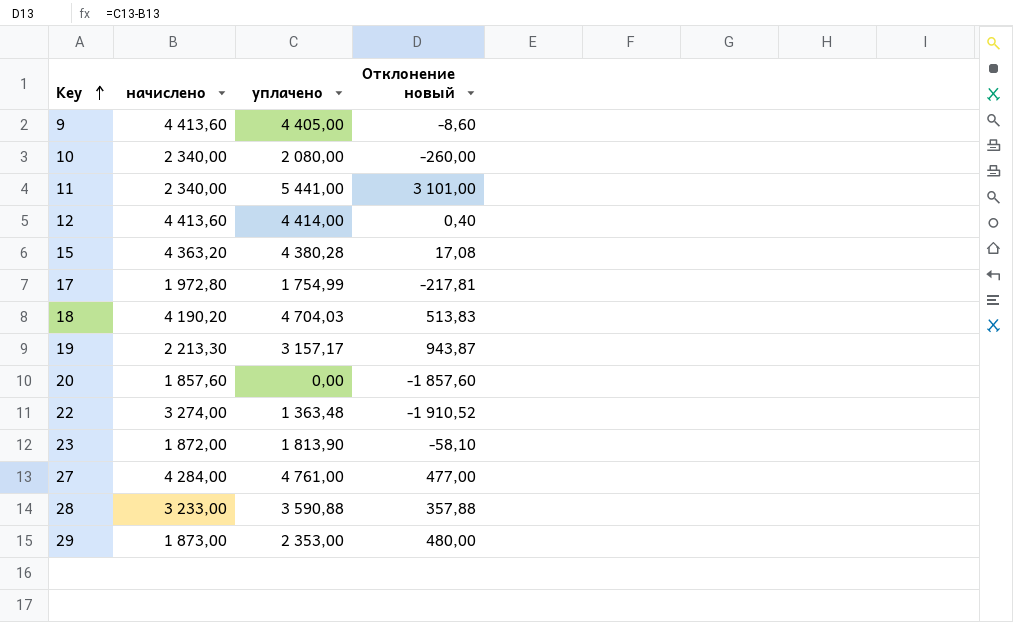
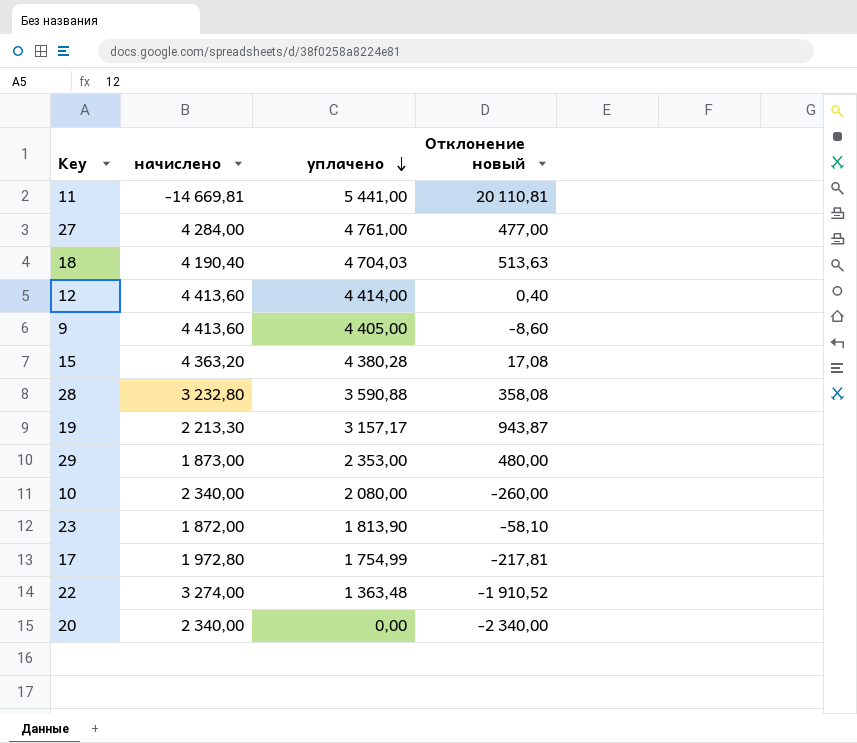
row order: Key ascending -> уплачено descending
11 | начислено: 2 340,00 -> -14 669,81
11 | Отклонение новый: 3 101,00 -> 20 110,81
18 | начислено: 4 190,20 -> 4 190,40
18 | Отклонение новый: 513,83 -> 513,63
28 | начислено: 3 233,00 -> 3 232,80
28 | Отклонение новый: 357,88 -> 358,08
20 | начислено: 1 857,60 -> 2 340,00
20 | Отклонение новый: -1 857,60 -> -2 340,00

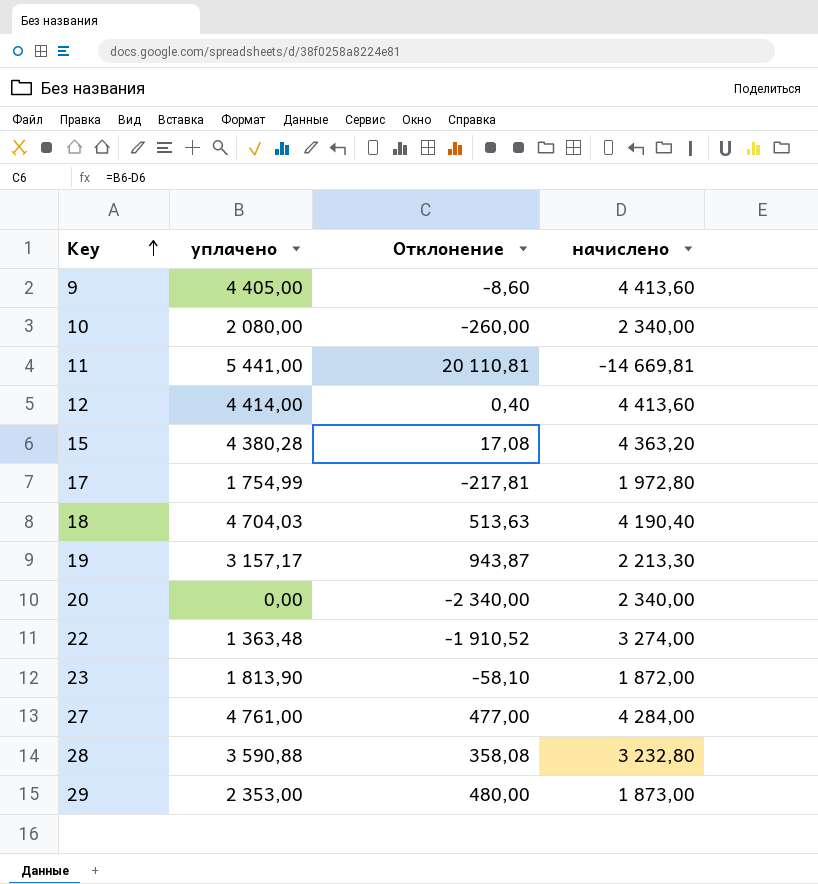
row order: уплачено descending -> Key ascending
column name: Отклонение новый -> Отклонение
column начислено | position: 2 -> 4

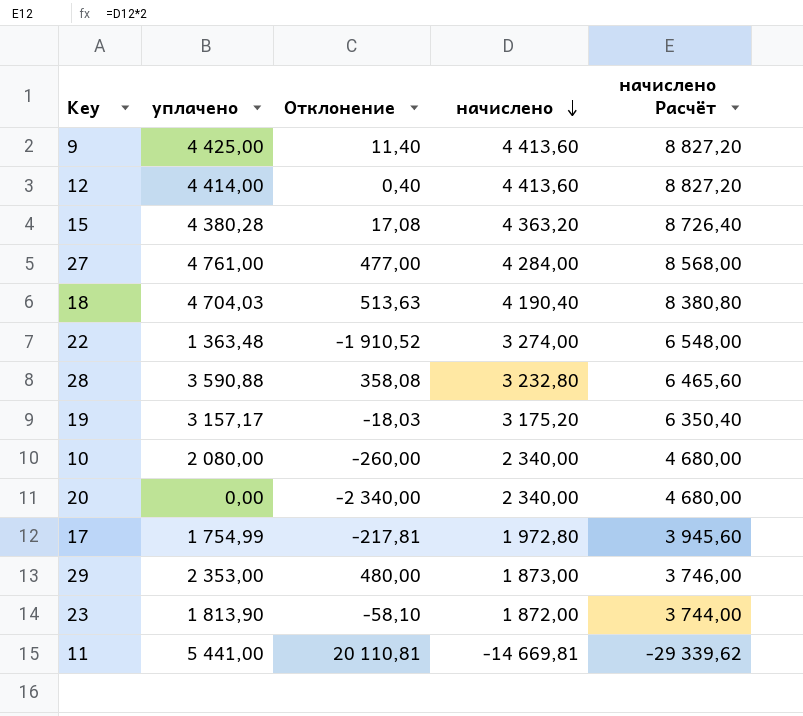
row order: Key ascending -> начислено descending
column начислено Расчёт | formula: none -> [начислено] * 2
9 | уплачено: 4 405,00 -> 4 425,00
9 | Отклонение: -8,60 -> 11,40
19 | Отклонение: 943,87 -> -18,03
19 | начислено: 2 213,30 -> 3 175,20

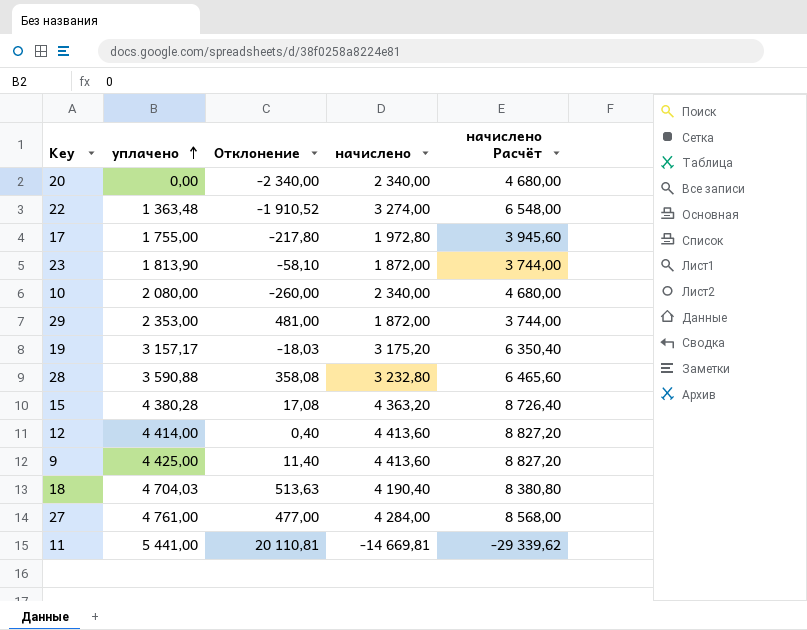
row order: начислено descending -> уплачено ascending
17 | уплачено: 1 754,99 -> 1 755,00
17 | Отклонение: -217,81 -> -217,80
29 | Отклонение: 480,00 -> 481,00
29 | начислено: 1 873,00 -> 1 872,00
29 | начислено Расчёт: 3 746,00 -> 3 744,00

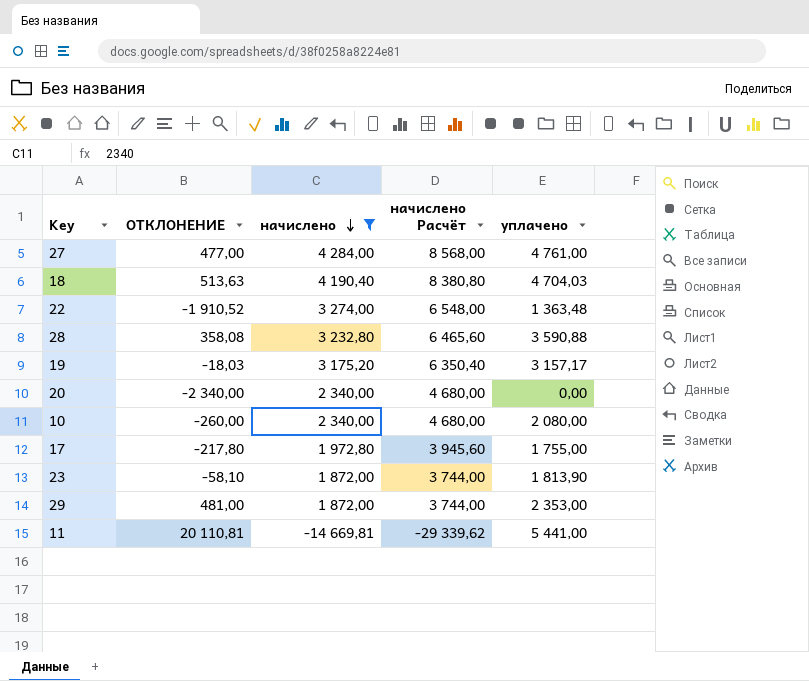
filter: none -> начислено <= 4 284,00
row order: уплачено ascending -> начислено descending
column name: Отклонение -> ОТКЛОНЕНИЕ
column уплачено | position: 2 -> 5

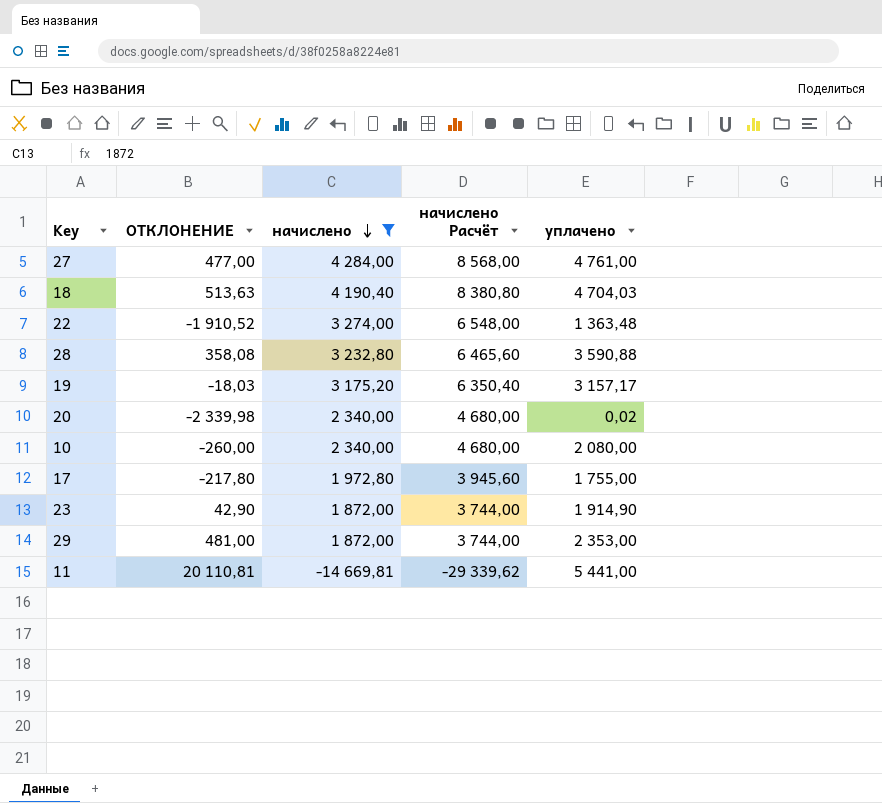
20 | ОТКЛОНЕНИЕ: -2 340,00 -> -2 339,98
20 | уплачено: 0,00 -> 0,02
23 | ОТКЛОНЕНИЕ: -58,10 -> 42,90
23 | уплачено: 1 813,90 -> 1 914,90

